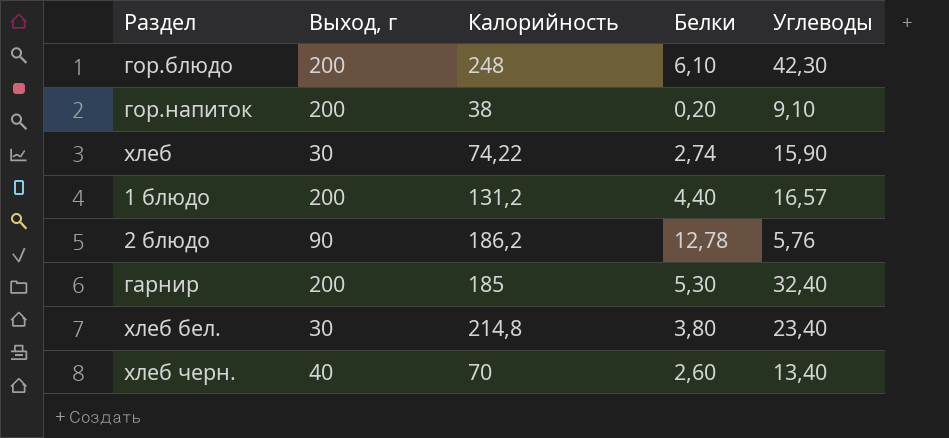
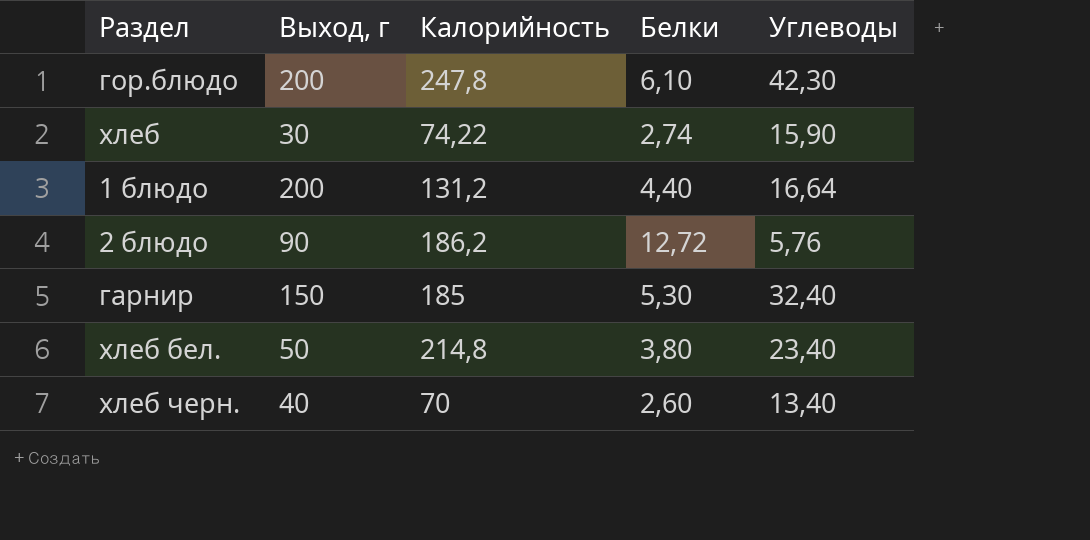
row гор.напиток: 200 | 38 | 0,20 | 9,10 -> none
гор.блюдо | Калорийность: 248 -> 247,8
1 блюдо | Углеводы: 16,57 -> 16,64
2 блюдо | Белки: 12,78 -> 12,72
гарнир | Выход, г: 200 -> 150
хлеб бел. | Выход, г: 30 -> 50

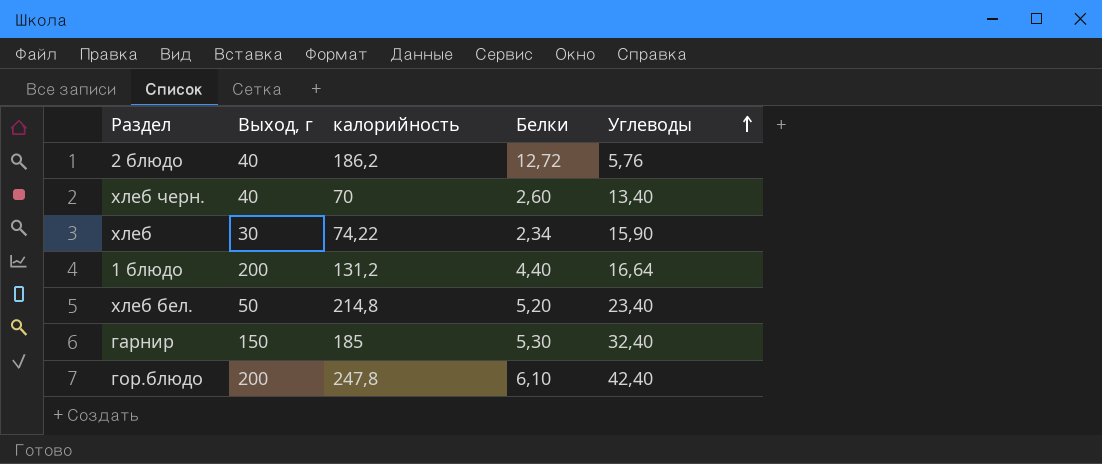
row order: none -> Углеводы ascending
column name: Калорийность -> калорийность
2 блюдо | Выход, г: 90 -> 40
хлеб | Белки: 2,74 -> 2,34
хлеб бел. | Белки: 3,80 -> 5,20
гор.блюдо | Углеводы: 42,30 -> 42,40

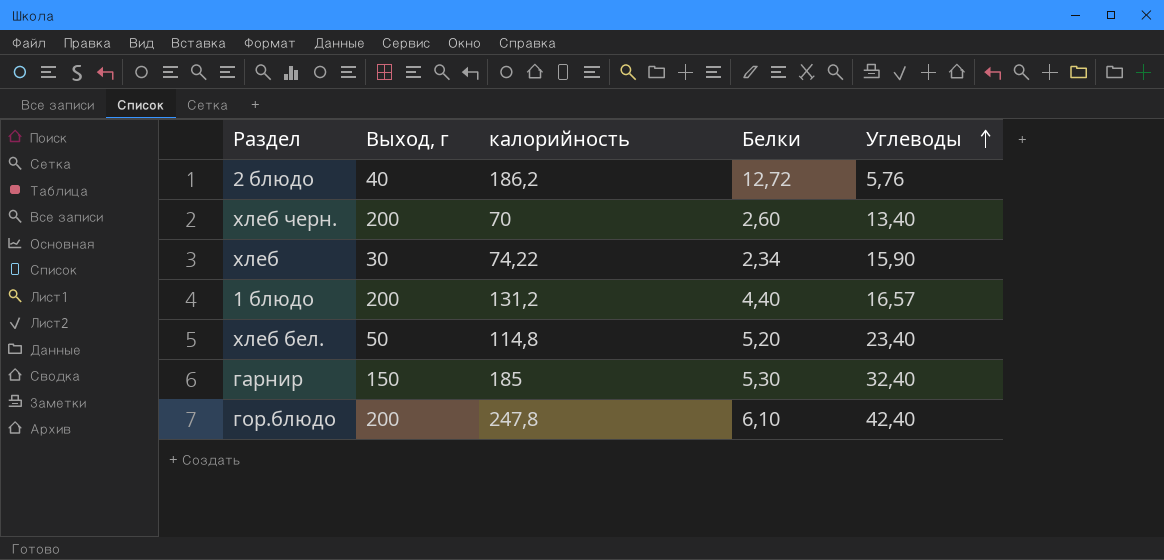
хлеб черн. | Выход, г: 40 -> 200
1 блюдо | Углеводы: 16,64 -> 16,57
хлеб бел. | калорийность: 214,8 -> 114,8

